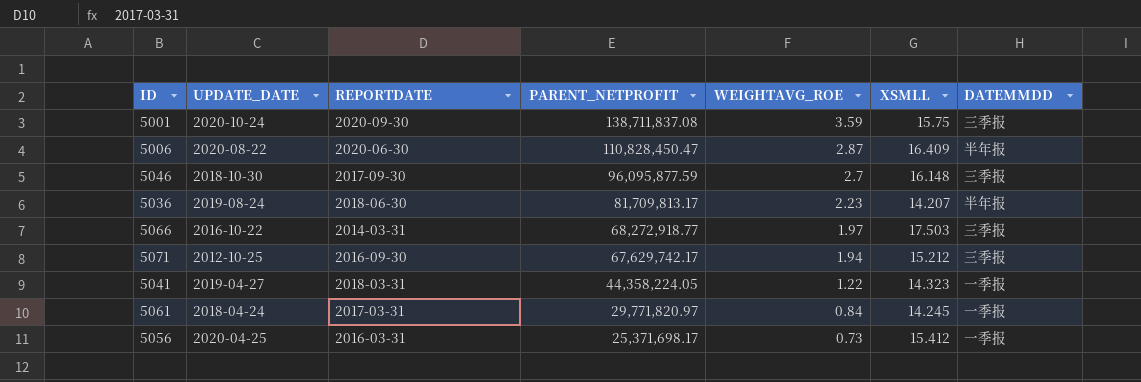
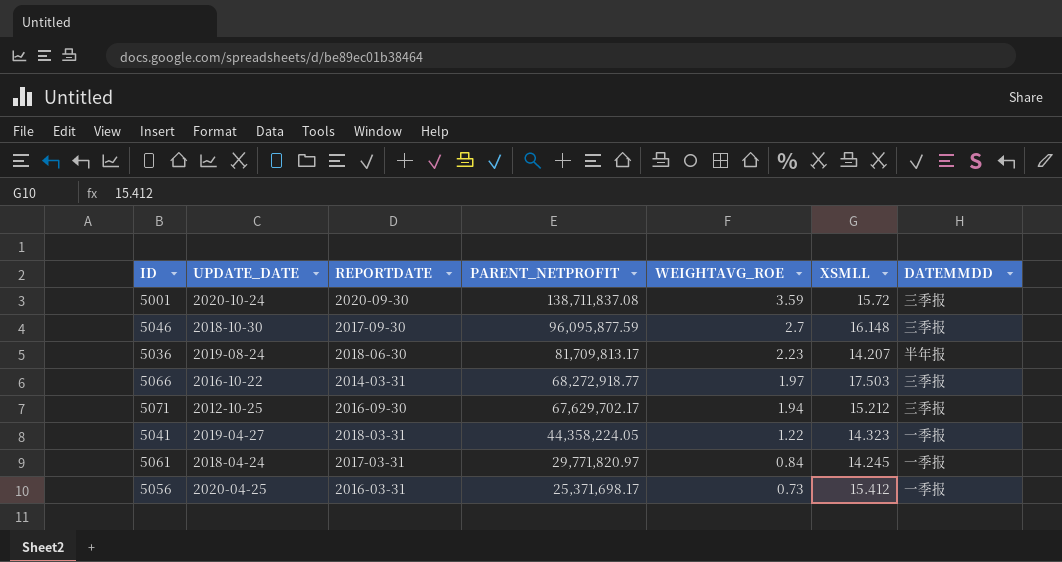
row 5006: 2020-08-22 | 2020-06-30 | 110,828,450.47 | 2.87 | 16.409 | 半年报 -> none
5001 | XSMLL: 15.75 -> 15.72
5071 | PARENT_NETPROFIT: 67,629,742.17 -> 67,629,702.17

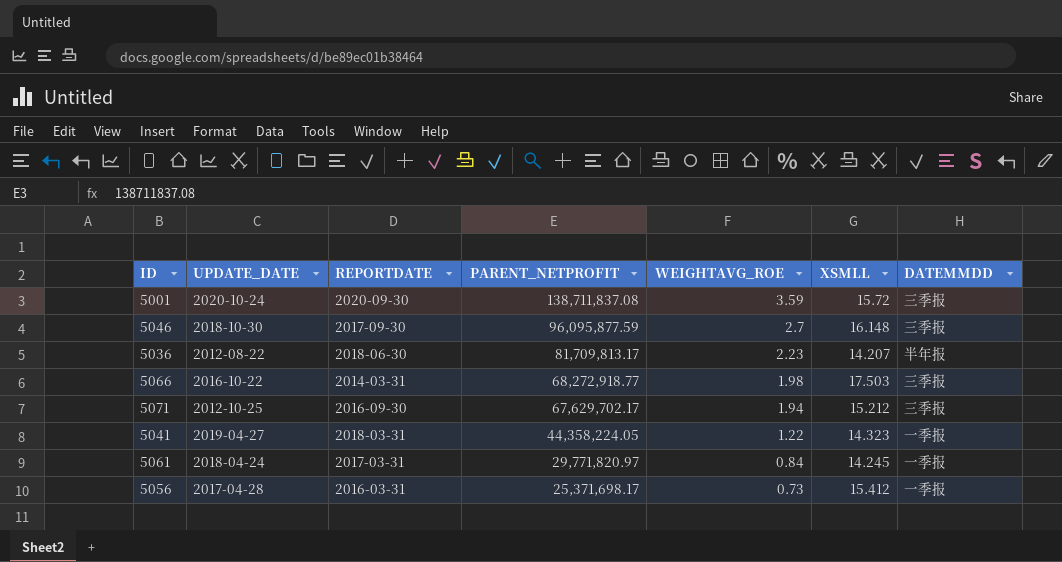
5036 | UPDATE_DATE: 2019-08-24 -> 2012-08-22
5066 | WEIGHTAVG_ROE: 1.97 -> 1.98
5056 | UPDATE_DATE: 2020-04-25 -> 2017-04-28

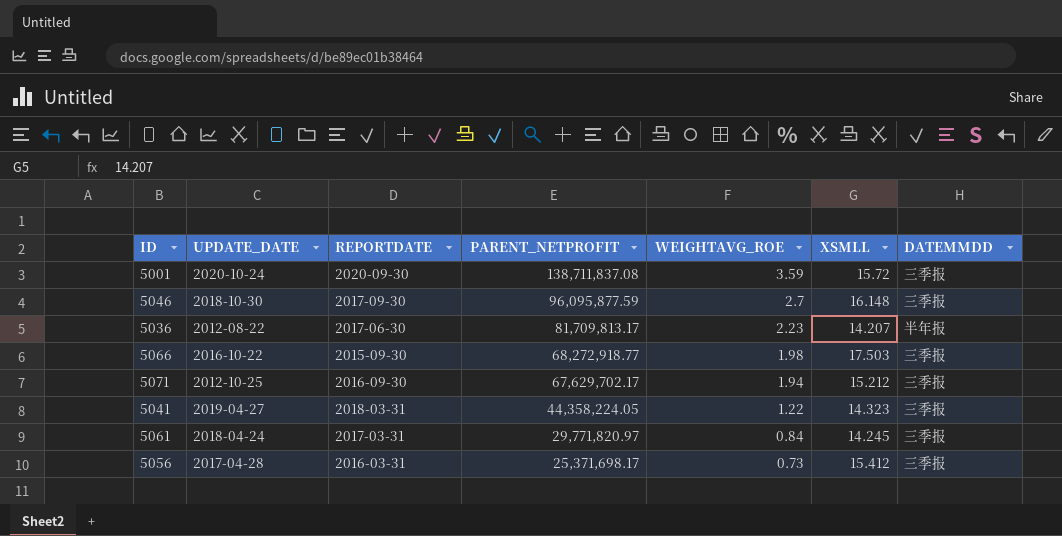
5036 | REPORTDATE: 2018-06-30 -> 2017-06-30
5066 | REPORTDATE: 2014-03-31 -> 2015-09-30
5041 | DATEMMDD: 一季报 -> 三季报
5061 | DATEMMDD: 一季报 -> 三季报
5056 | DATEMMDD: 一季报 -> 三季报

